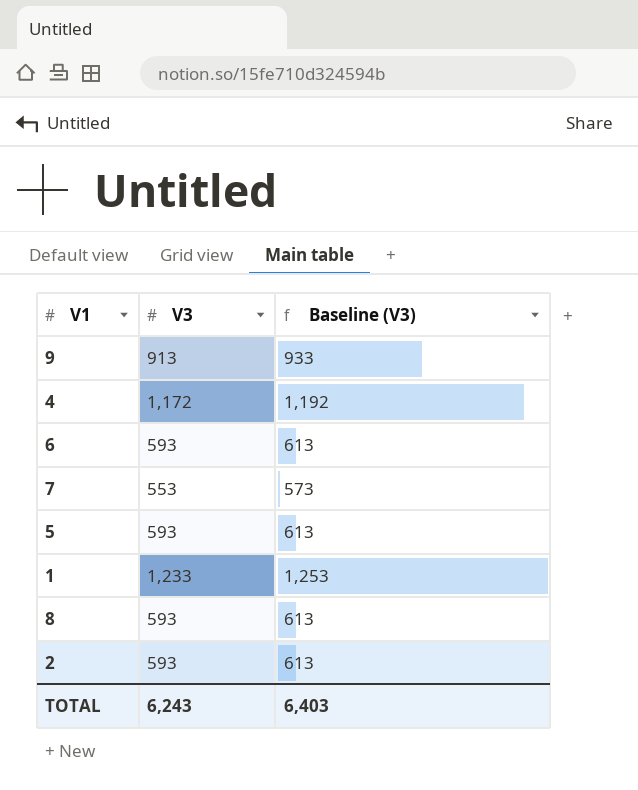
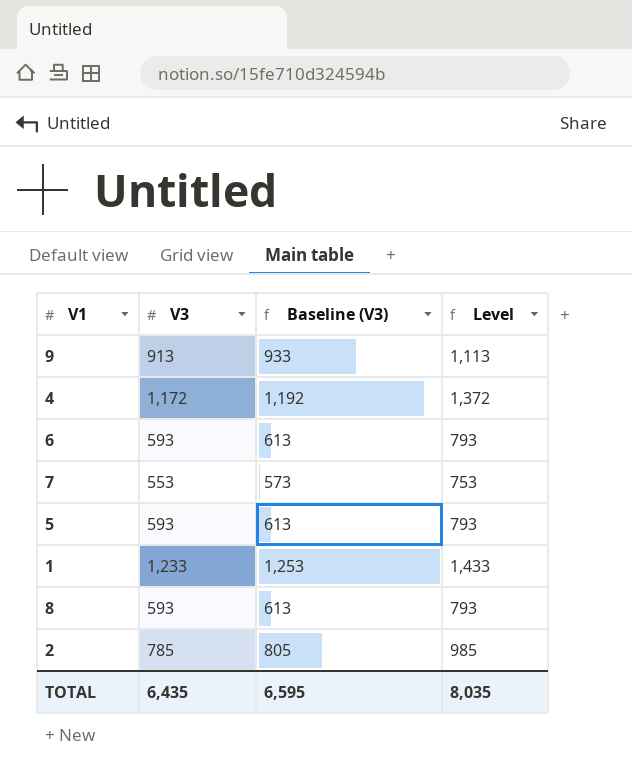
column Level | formula: none -> [V3] + 200
2 | V3: 593 -> 785
2 | Baseline (V3): 613 -> 805
TOTAL | V3: 6,243 -> 6,435
TOTAL | Baseline (V3): 6,403 -> 6,595

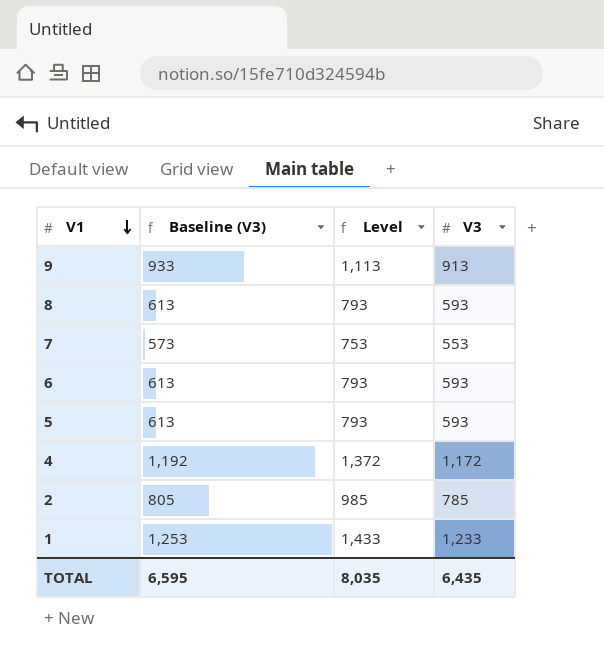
row order: none -> V1 descending
column V3 | position: 2 -> 4

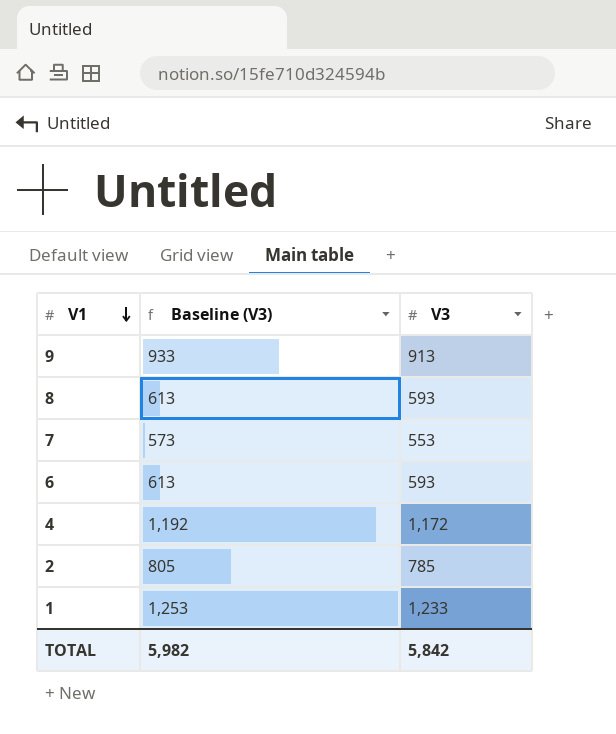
column Level | formula: [V3] + 200 -> none
row 5: 613 | 793 | 593 -> none
TOTAL | Baseline (V3): 6,595 -> 5,982
TOTAL | V3: 6,435 -> 5,842

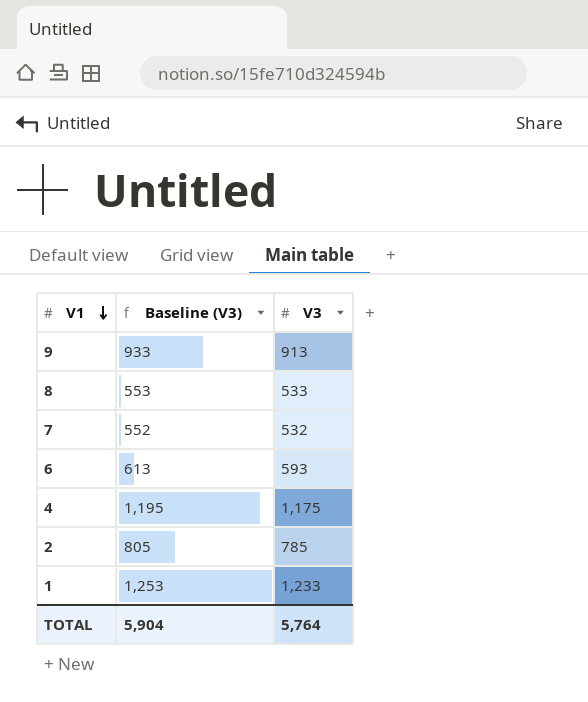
8 | Baseline (V3): 613 -> 553
8 | V3: 593 -> 533
7 | Baseline (V3): 573 -> 552
7 | V3: 553 -> 532
4 | Baseline (V3): 1,192 -> 1,195
4 | V3: 1,172 -> 1,175
TOTAL | Baseline (V3): 5,982 -> 5,904
TOTAL | V3: 5,842 -> 5,764

